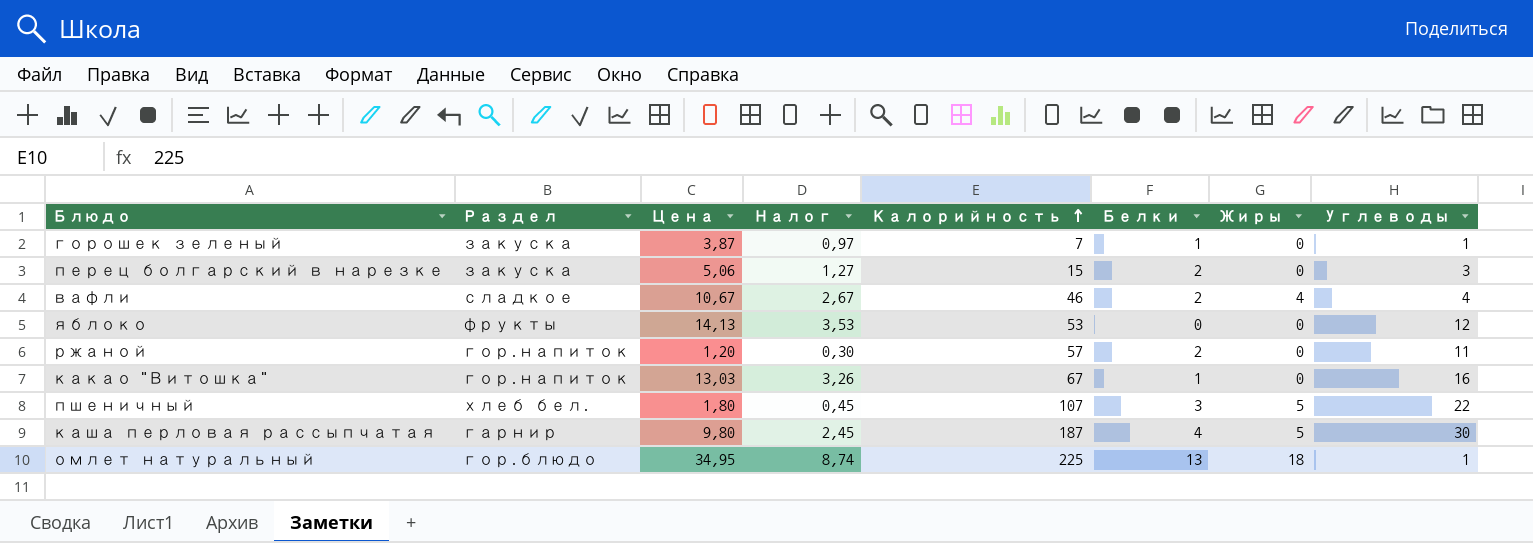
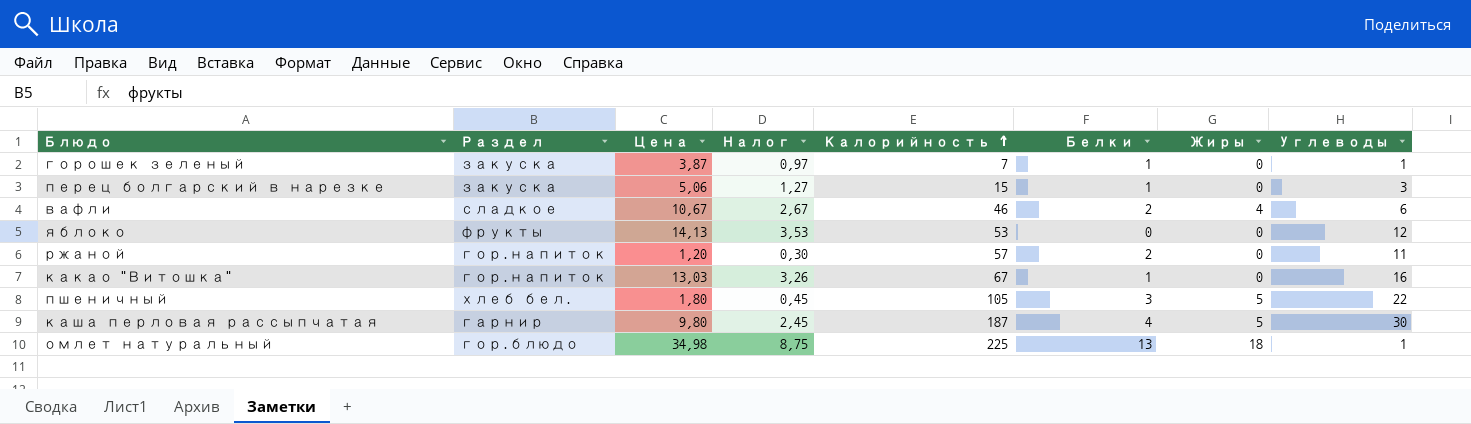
перец болгарский в нарезке | Белки: 2 -> 1
вафли | Углеводы: 4 -> 6
пшеничный | Калорийность: 107 -> 105
омлет натуральный | Цена: 34,95 -> 34,98
омлет натуральный | Налог: 8,74 -> 8,75

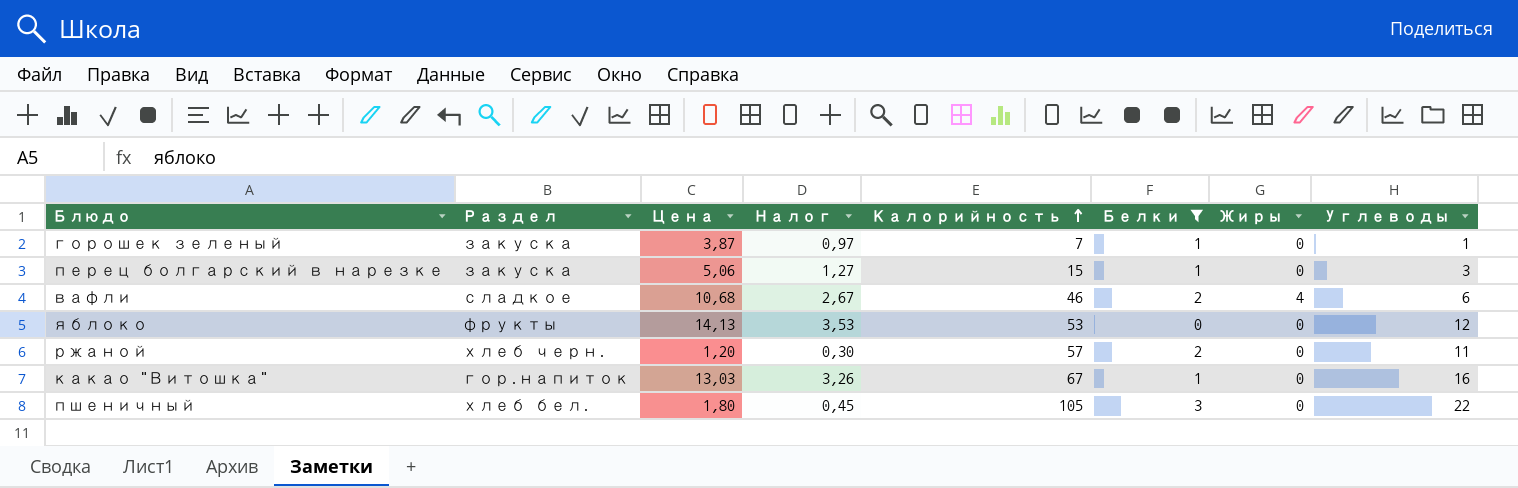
filter: none -> Белки <= 3
вафли | Цена: 10,67 -> 10,68
ржаной | Раздел: гор.напиток -> хлеб черн.
пшеничный | Жиры: 5 -> 0

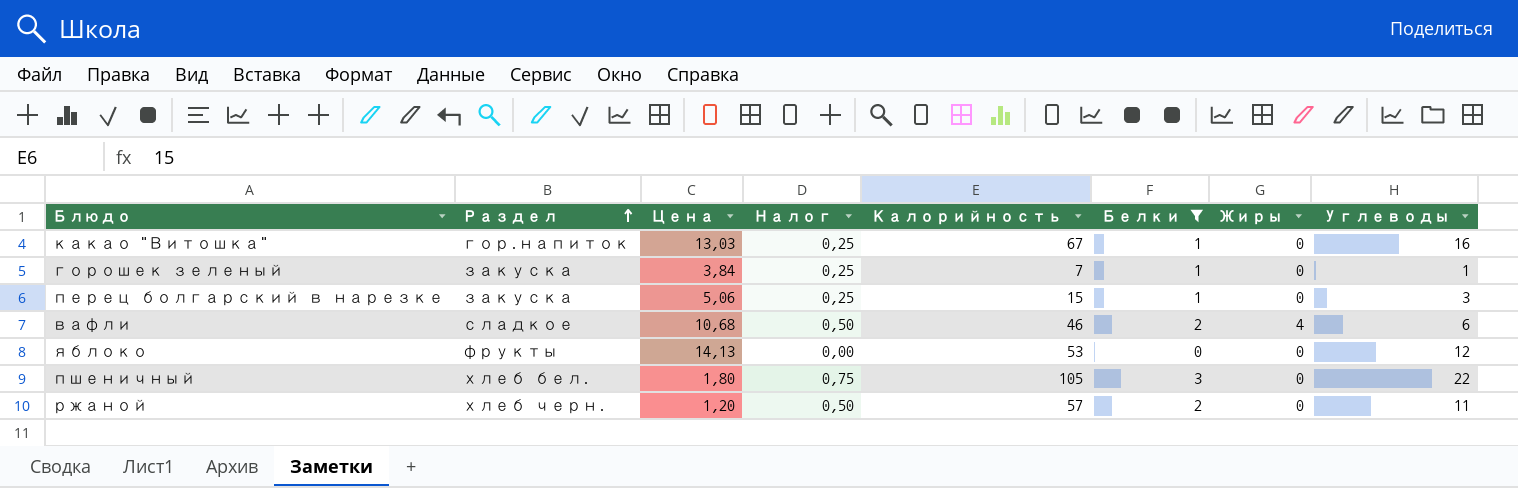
row order: Калорийность ascending -> Раздел ascending
column Налог | formula: [Цена] * 0,25 -> [Белки] * 0,25
горошек зеленый | Цена: 3,87 -> 3,84

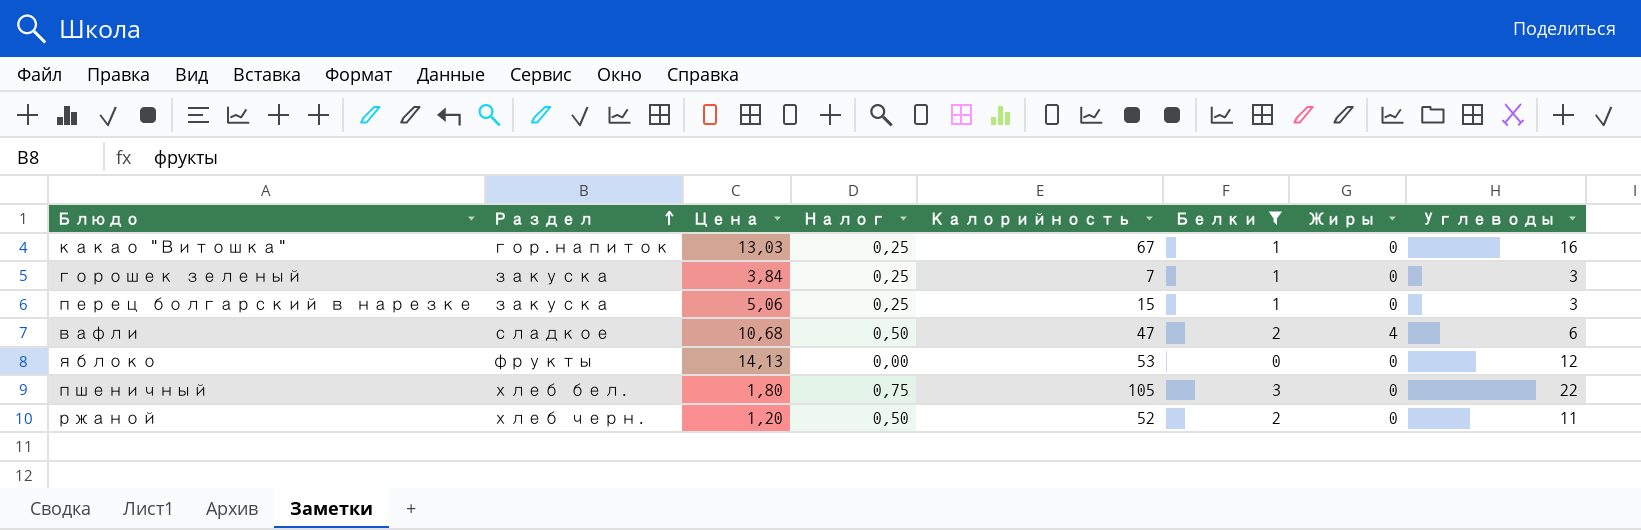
горошек зеленый | Углеводы: 1 -> 3
вафли | Калорийность: 46 -> 47
ржаной | Калорийность: 57 -> 52

